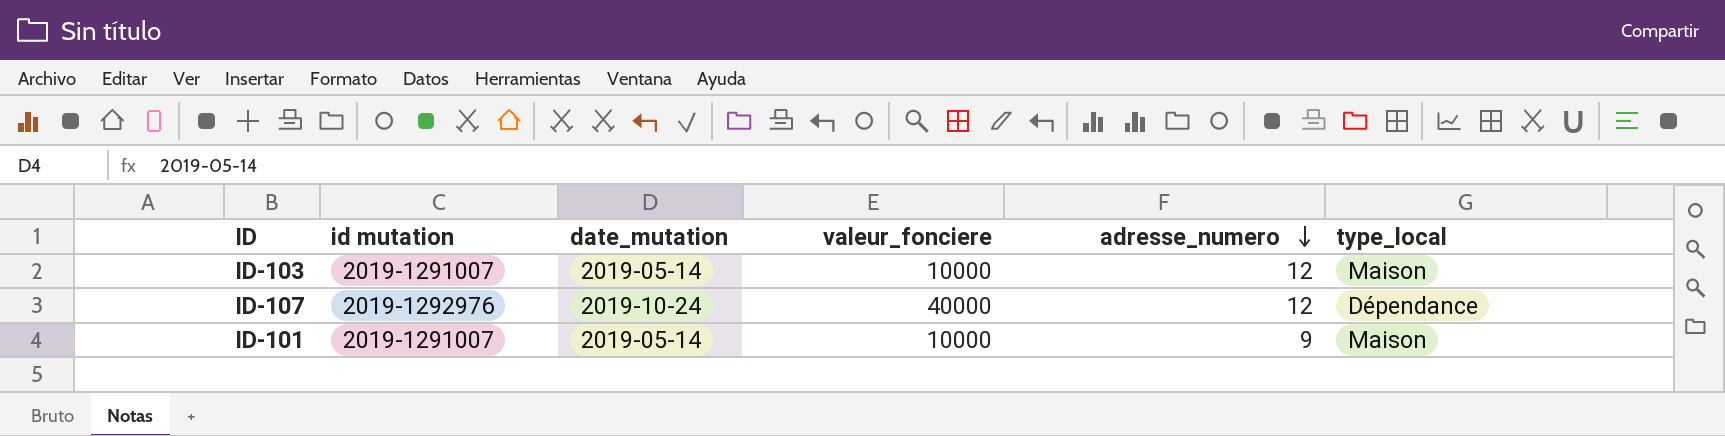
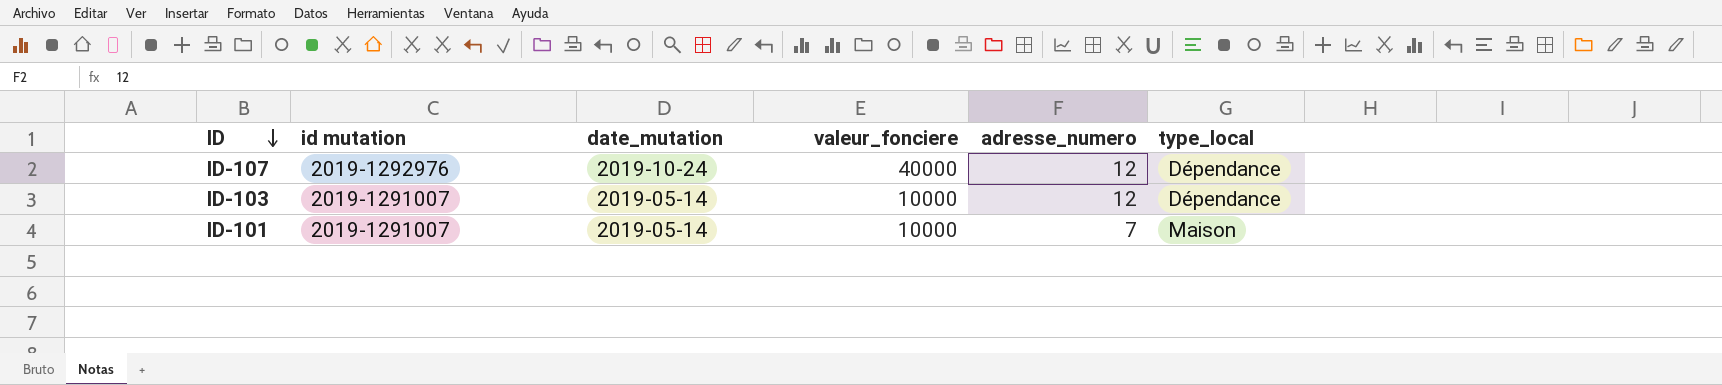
row order: adresse_numero descending -> ID descending
ID-103 | type_local: Maison -> Dépendance
ID-101 | adresse_numero: 9 -> 7

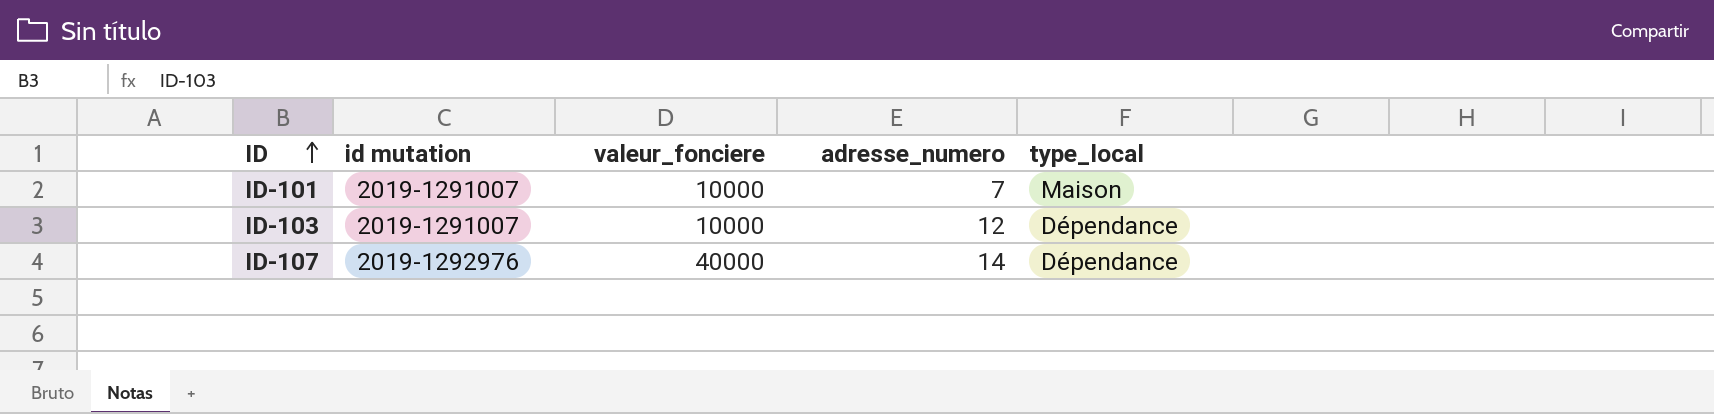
row order: ID descending -> ID ascending
column date_mutation | position: 3 -> none
ID-107 | adresse_numero: 12 -> 14

